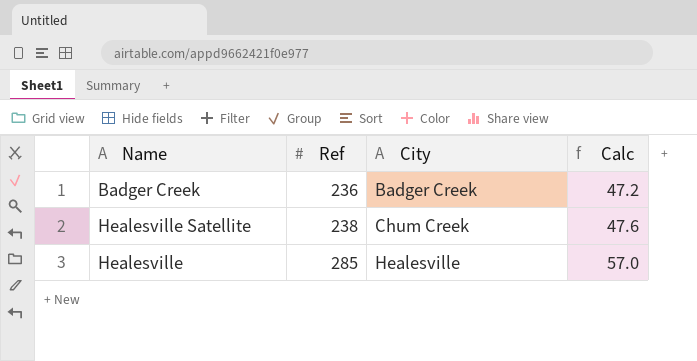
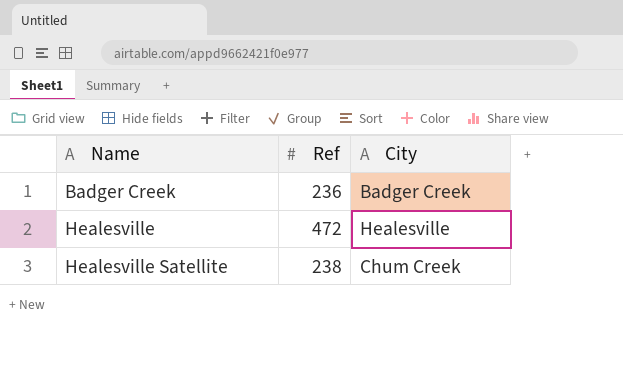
row order: Ref ascending -> Name ascending
column Calc | formula: [Ref] * 0.2 -> none
Healesville | Ref: 285 -> 472

